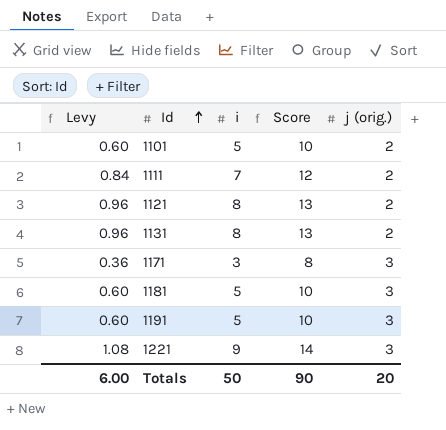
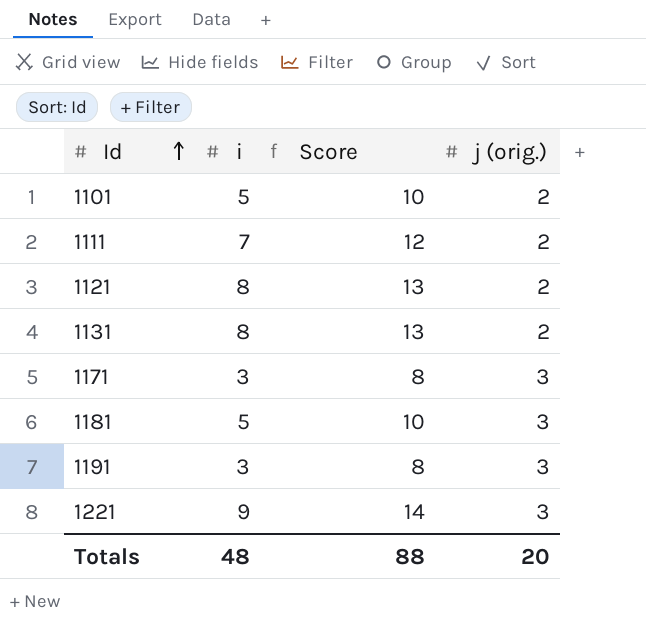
column Levy | formula: [i] * 0.12 -> none
1191 | i: 5 -> 3
1191 | Score: 10 -> 8
Totals | i: 50 -> 48
Totals | Score: 90 -> 88

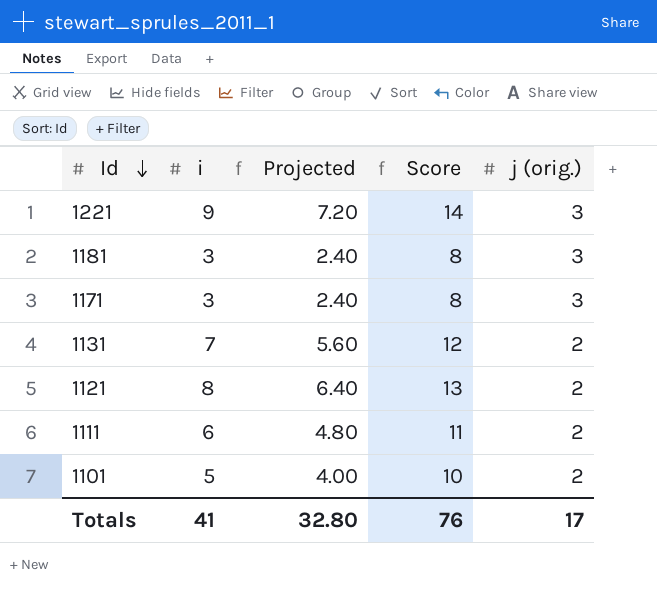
row order: Id ascending -> Id descending
column Projected | formula: none -> [i] * 0.8
row 1191: 3 | 8 | 3 -> none
1181 | i: 5 -> 3
1181 | Score: 10 -> 8
1131 | i: 8 -> 7
1131 | Score: 13 -> 12
1111 | i: 7 -> 6
1111 | Score: 12 -> 11
Totals | i: 48 -> 41
Totals | Score: 88 -> 76
Totals | j (orig.): 20 -> 17

